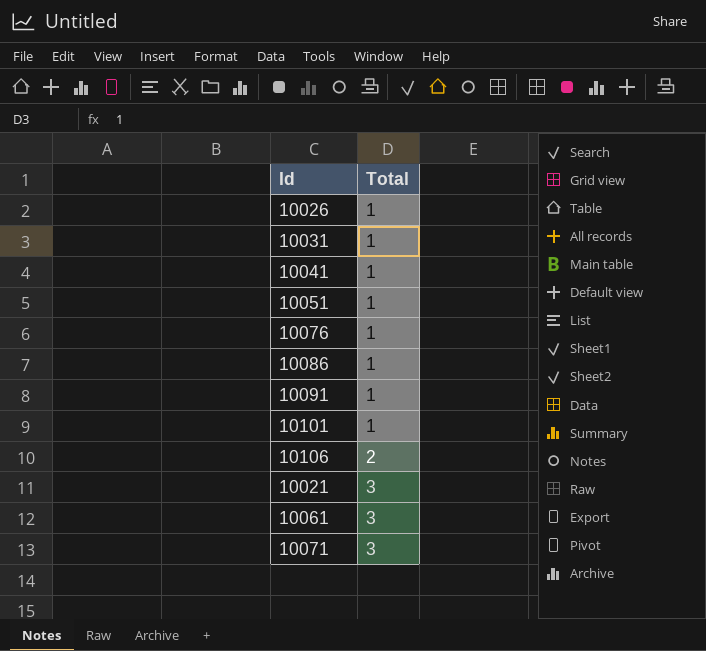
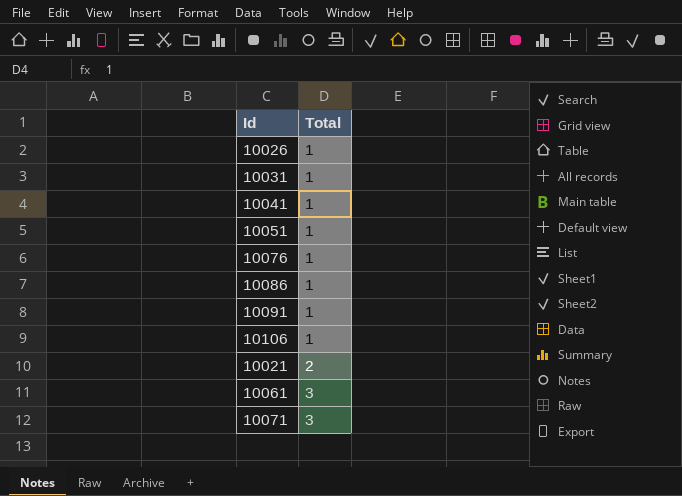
row 10101: 1 -> none
10106 | Total: 2 -> 1
10021 | Total: 3 -> 2

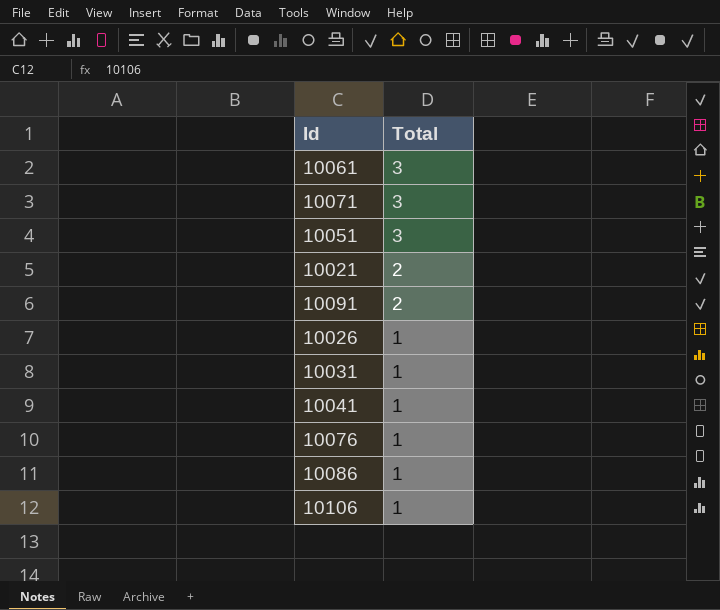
row order: Total ascending -> Total descending
10051 | Total: 1 -> 3
10091 | Total: 1 -> 2

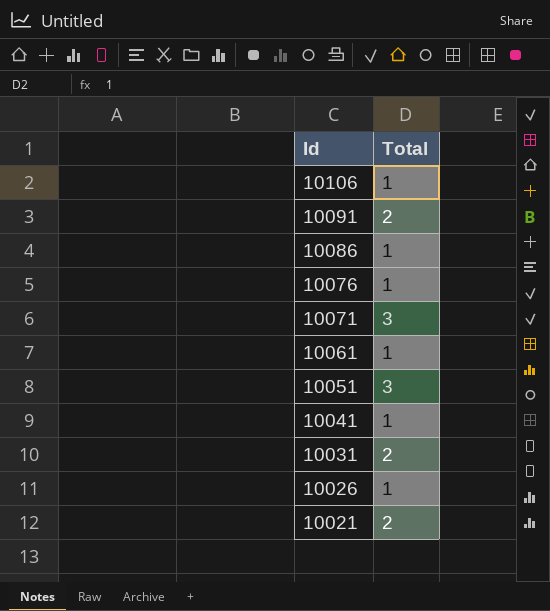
row order: Total descending -> Id descending
10061 | Total: 3 -> 1
10031 | Total: 1 -> 2

